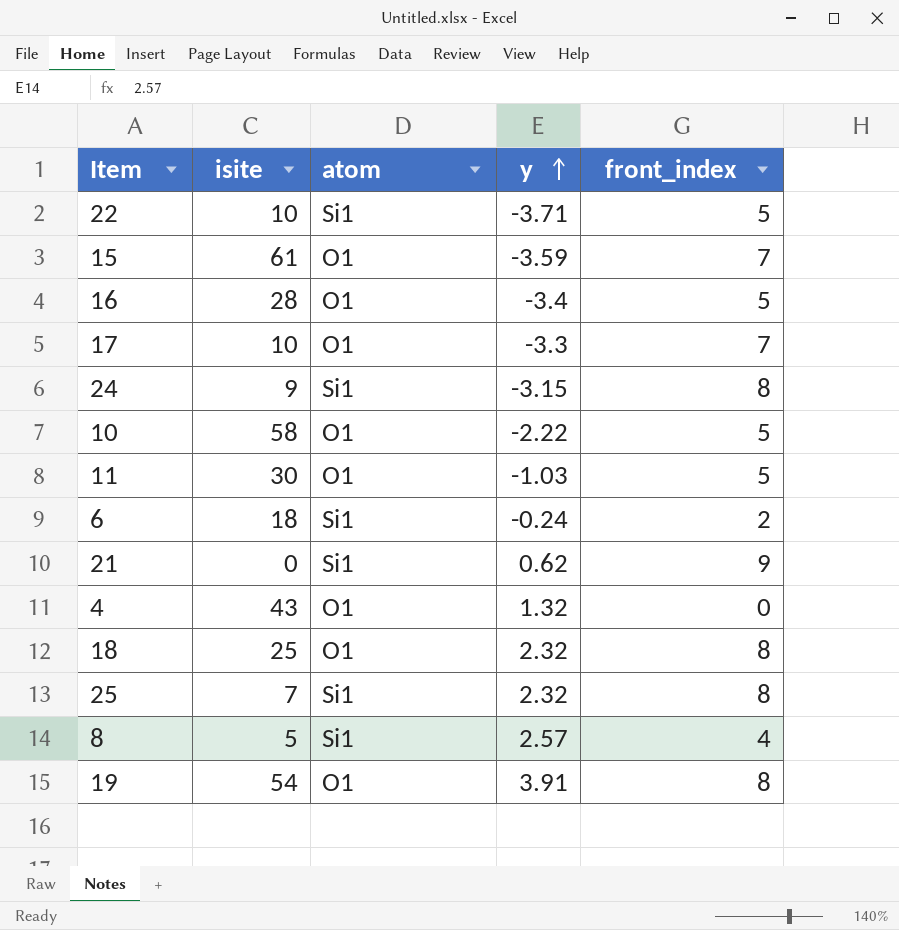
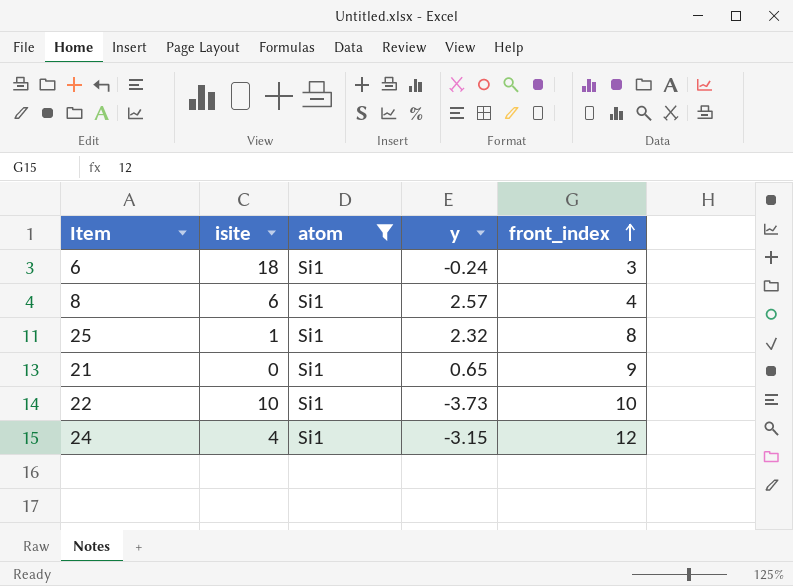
filter: none -> atom = Si1
row order: y ascending -> front_index ascending
6 | front_index: 2 -> 3
8 | isite: 5 -> 6
25 | isite: 7 -> 1
21 | y: 0.62 -> 0.65
22 | y: -3.71 -> -3.73
22 | front_index: 5 -> 10
24 | isite: 9 -> 4
24 | front_index: 8 -> 12

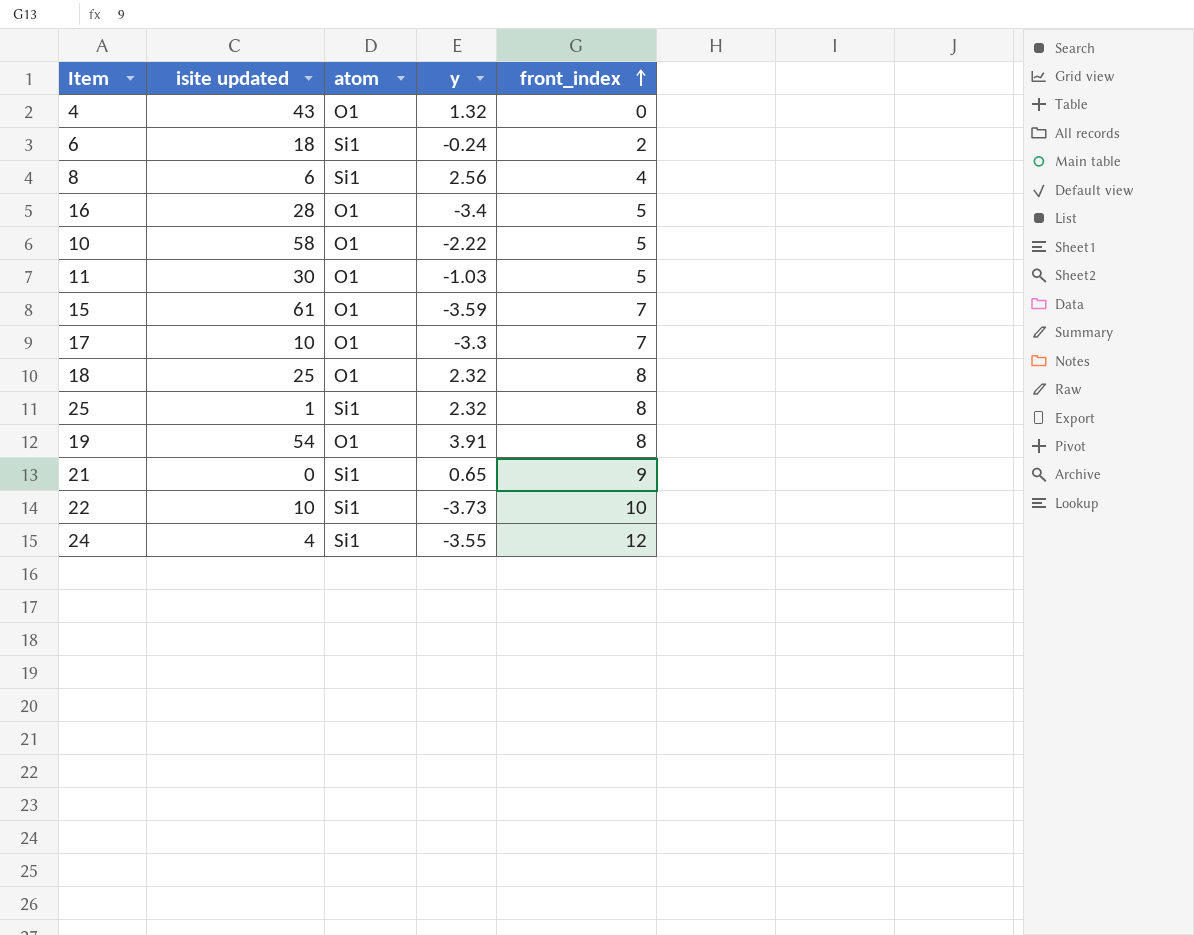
filter: atom = Si1 -> none
column name: isite -> isite updated
6 | front_index: 3 -> 2
8 | y: 2.57 -> 2.56
24 | y: -3.15 -> -3.55

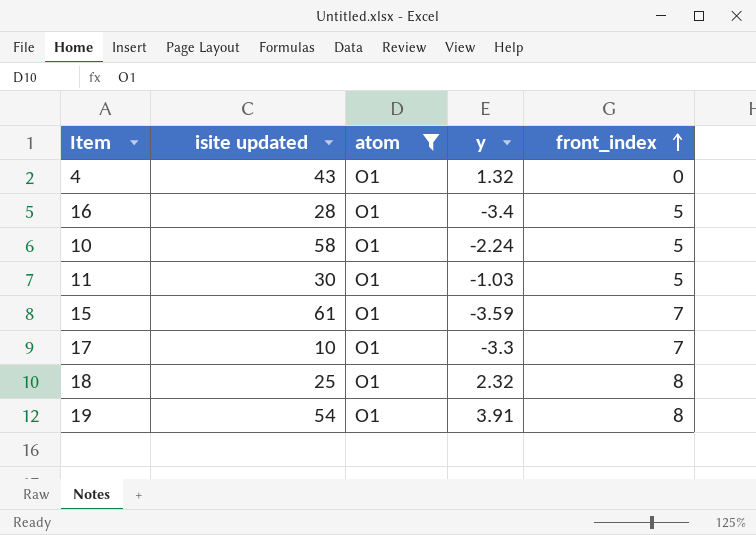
filter: none -> atom = O1
10 | y: -2.22 -> -2.24

